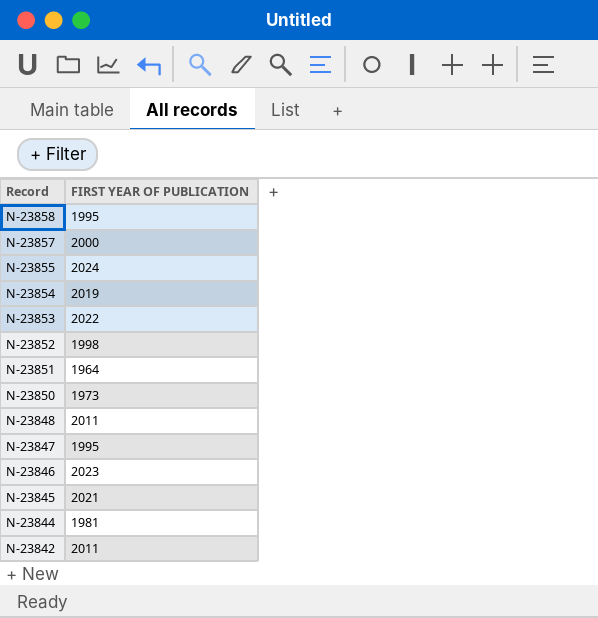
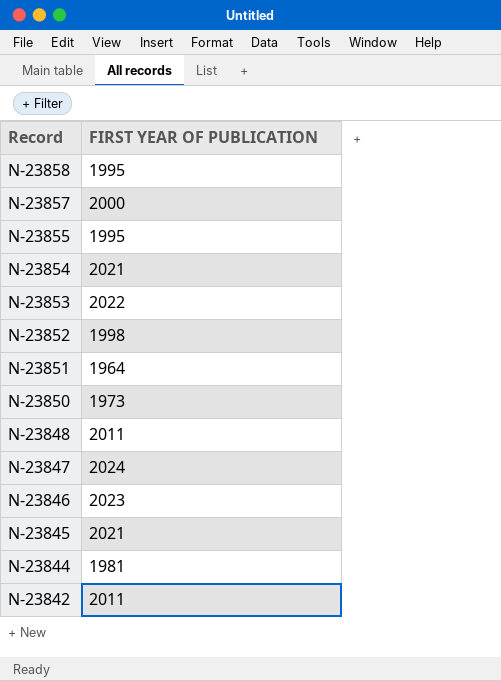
N-23855 | FIRST YEAR OF PUBLICATION: 2024 -> 1995
N-23854 | FIRST YEAR OF PUBLICATION: 2019 -> 2021
N-23847 | FIRST YEAR OF PUBLICATION: 1995 -> 2024

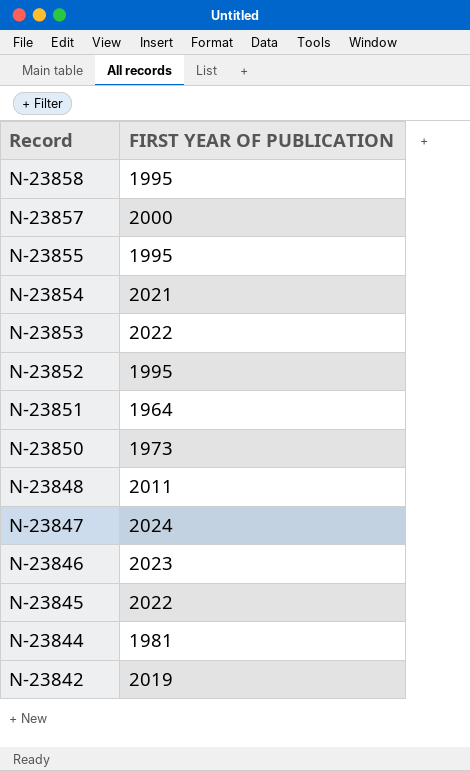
N-23852 | FIRST YEAR OF PUBLICATION: 1998 -> 1995
N-23845 | FIRST YEAR OF PUBLICATION: 2021 -> 2022
N-23842 | FIRST YEAR OF PUBLICATION: 2011 -> 2019

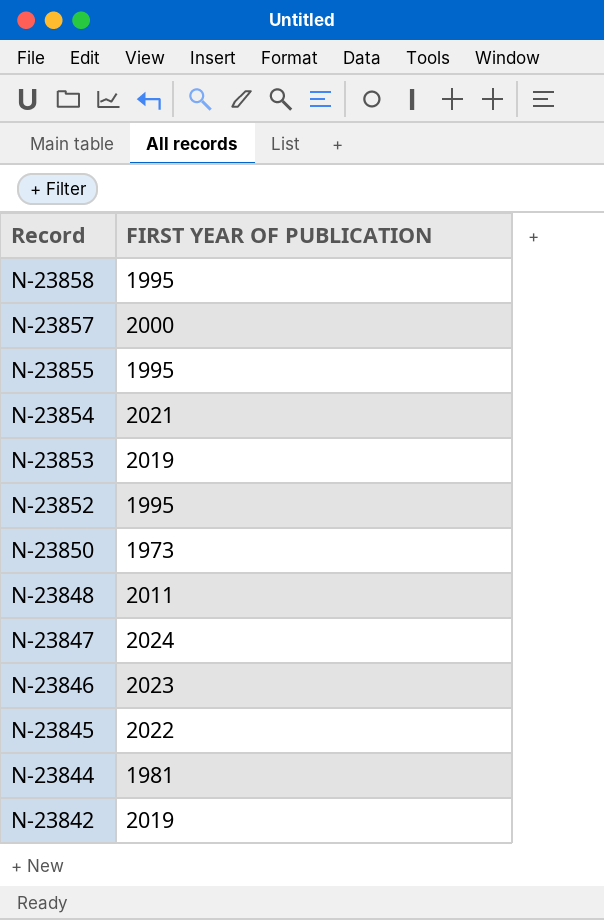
row N-23851: 1964 -> none
N-23853 | FIRST YEAR OF PUBLICATION: 2022 -> 2019

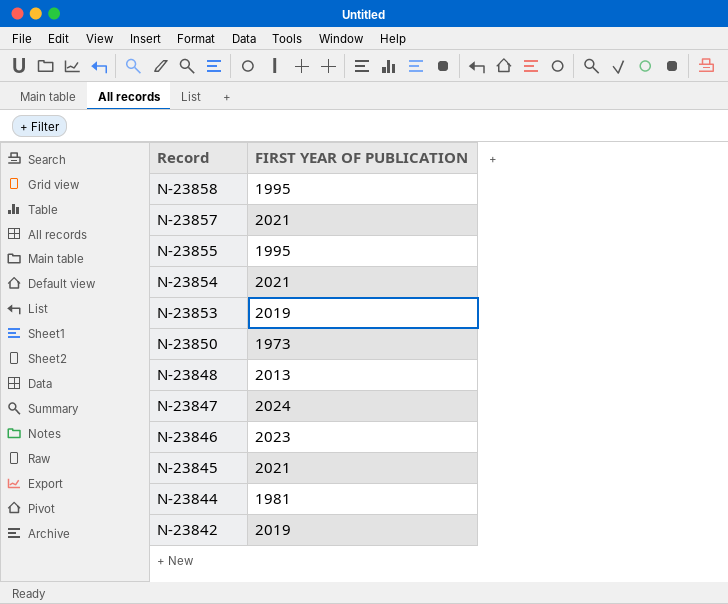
row N-23852: 1995 -> none
N-23857 | FIRST YEAR OF PUBLICATION: 2000 -> 2021
N-23848 | FIRST YEAR OF PUBLICATION: 2011 -> 2013
N-23845 | FIRST YEAR OF PUBLICATION: 2022 -> 2021

